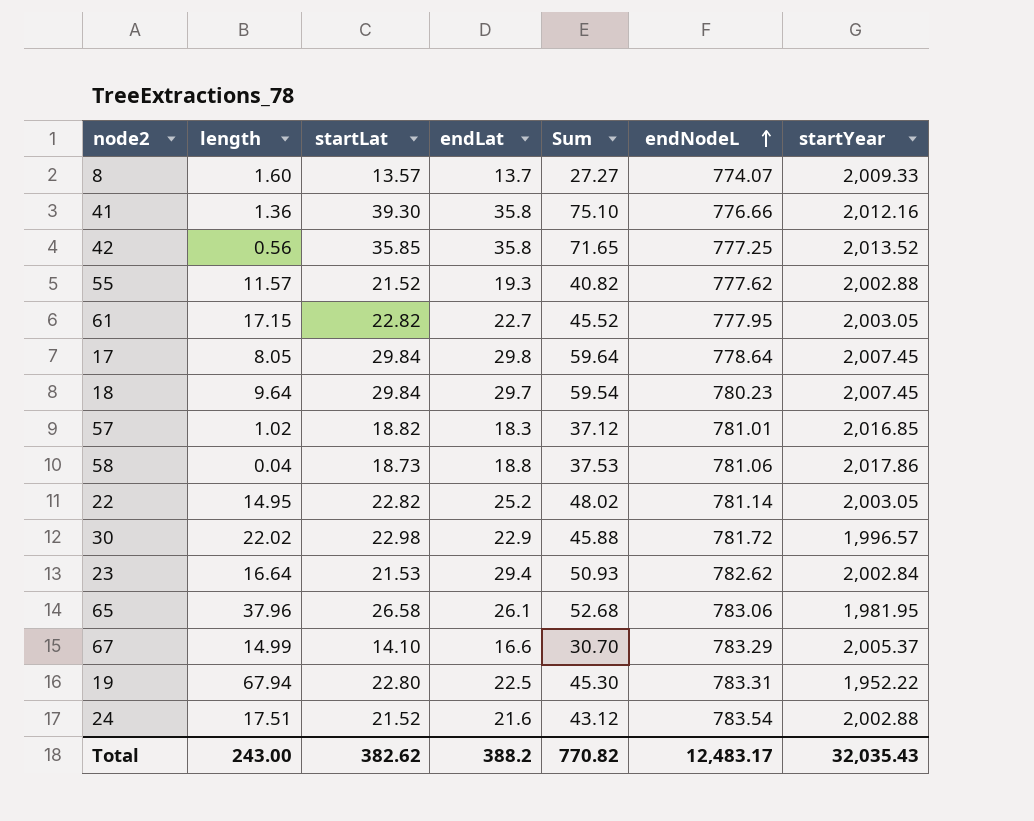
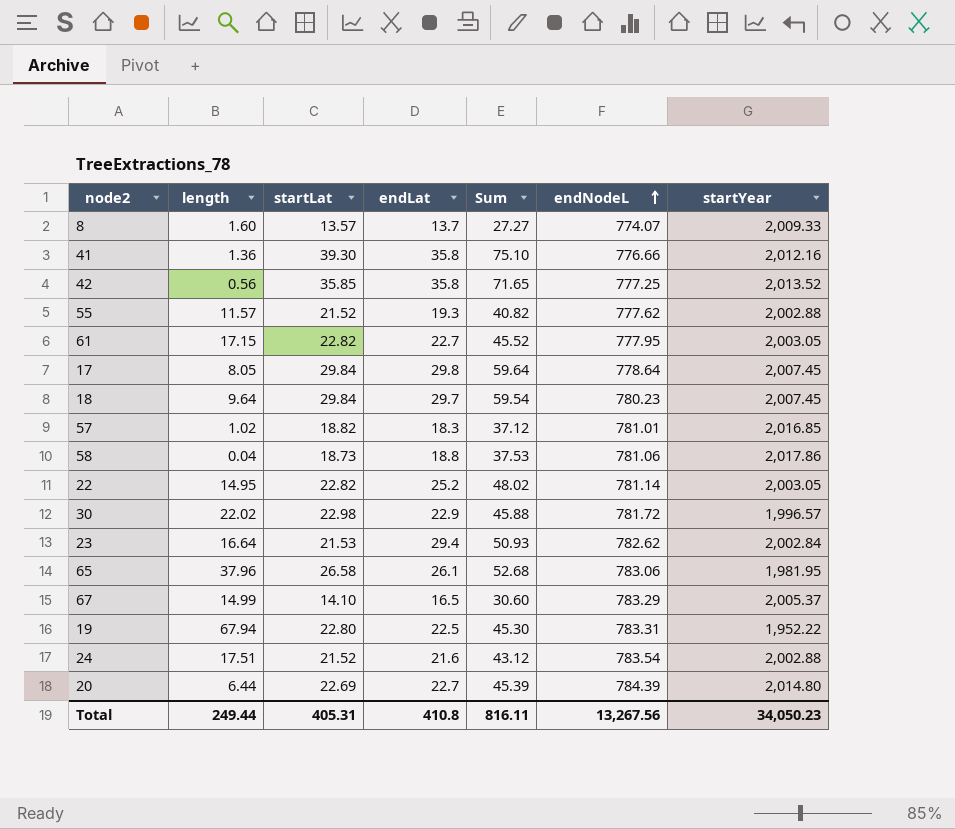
67 | endLat: 16.6 -> 16.5
67 | Sum: 30.70 -> 30.60
row 20: none -> 6.44 | 22.69 | 22.7 | 45.39 | 784.39 | 2,014.80
Total | length: 243.00 -> 249.44
Total | startLat: 382.62 -> 405.31
Total | endLat: 388.2 -> 410.8
Total | Sum: 770.82 -> 816.11
Total | endNodeL: 12,483.17 -> 13,267.56
Total | startYear: 32,035.43 -> 34,050.23

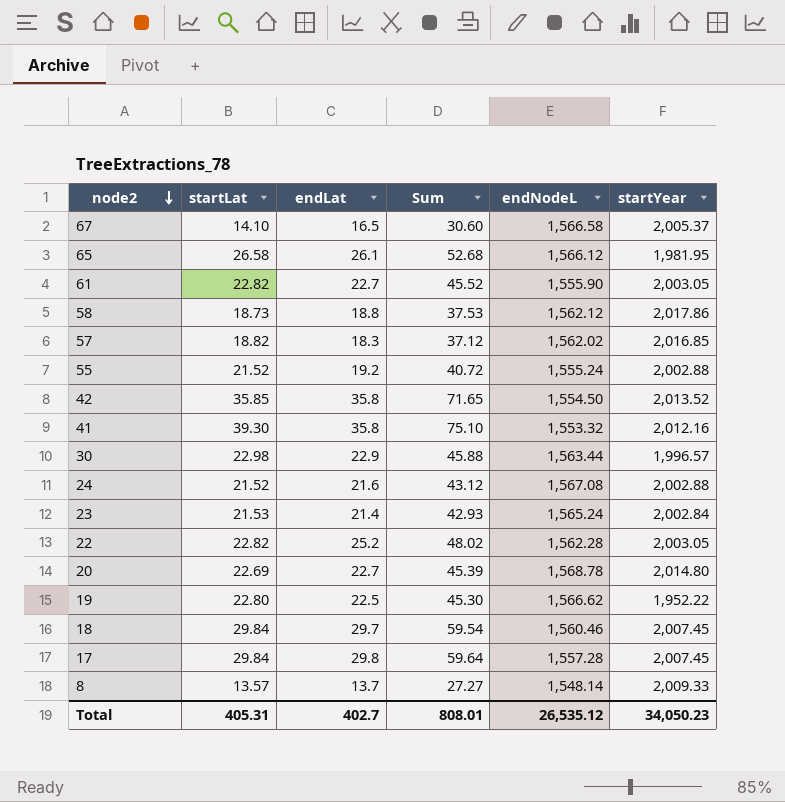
row order: endNodeL ascending -> node2 descending
column length | position: 2 -> none
67 | endNodeL: 783.29 -> 1,566.58
65 | endNodeL: 783.06 -> 1,566.12
61 | endNodeL: 777.95 -> 1,555.90
58 | endNodeL: 781.06 -> 1,562.12
57 | endNodeL: 781.01 -> 1,562.02
55 | endLat: 19.3 -> 19.2
55 | Sum: 40.82 -> 40.72
55 | endNodeL: 777.62 -> 1,555.24
42 | endNodeL: 777.25 -> 1,554.50
41 | endNodeL: 776.66 -> 1,553.32
30 | endNodeL: 781.72 -> 1,563.44
24 | endNodeL: 783.54 -> 1,567.08
23 | endLat: 29.4 -> 21.4
23 | Sum: 50.93 -> 42.93
23 | endNodeL: 782.62 -> 1,565.24
22 | endNodeL: 781.14 -> 1,562.28
20 | endNodeL: 784.39 -> 1,568.78
19 | endNodeL: 783.31 -> 1,566.62
18 | endNodeL: 780.23 -> 1,560.46
17 | endNodeL: 778.64 -> 1,557.28
8 | endNodeL: 774.07 -> 1,548.14
Total | endLat: 410.8 -> 402.7
Total | Sum: 816.11 -> 808.01
Total | endNodeL: 13,267.56 -> 26,535.12

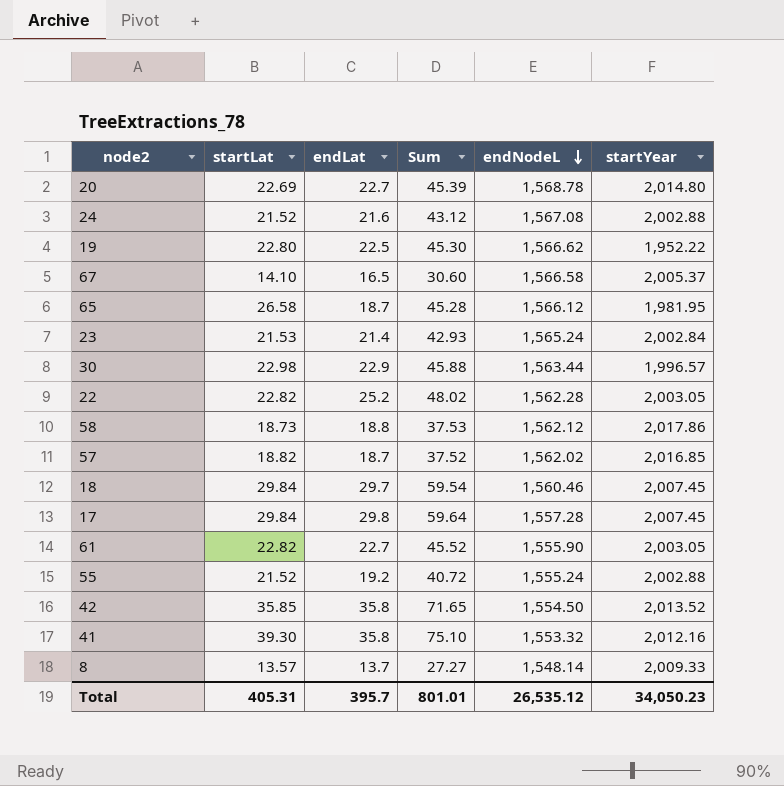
row order: node2 descending -> endNodeL descending
65 | endLat: 26.1 -> 18.7
65 | Sum: 52.68 -> 45.28
57 | endLat: 18.3 -> 18.7
57 | Sum: 37.12 -> 37.52
Total | endLat: 402.7 -> 395.7
Total | Sum: 808.01 -> 801.01

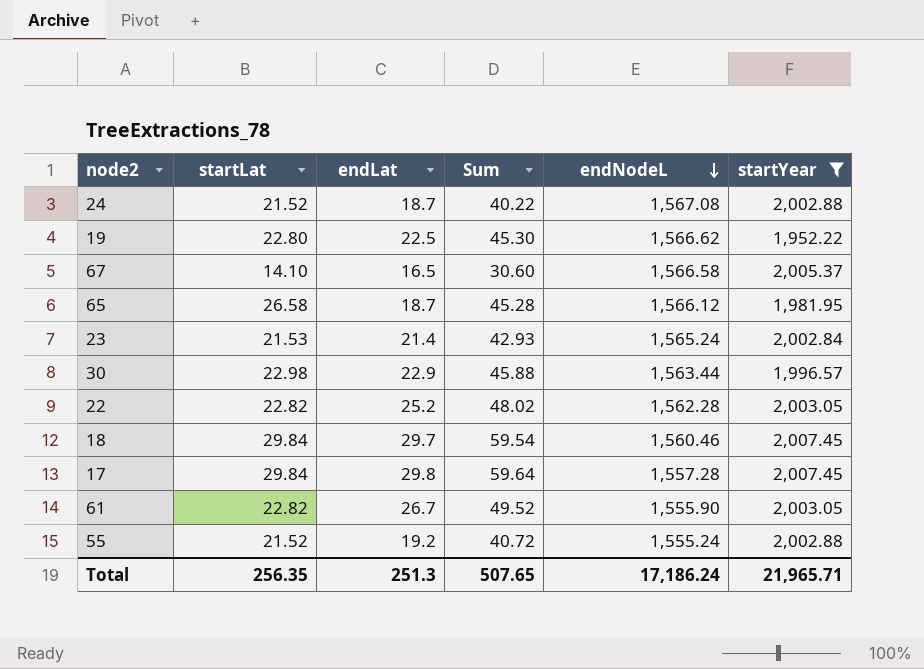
filter: none -> startYear <= 2,007.45
24 | endLat: 21.6 -> 18.7
24 | Sum: 43.12 -> 40.22
61 | endLat: 22.7 -> 26.7
61 | Sum: 45.52 -> 49.52
Total | startLat: 405.31 -> 256.35
Total | endLat: 395.7 -> 251.3
Total | Sum: 801.01 -> 507.65
Total | endNodeL: 26,535.12 -> 17,186.24
Total | startYear: 34,050.23 -> 21,965.71

